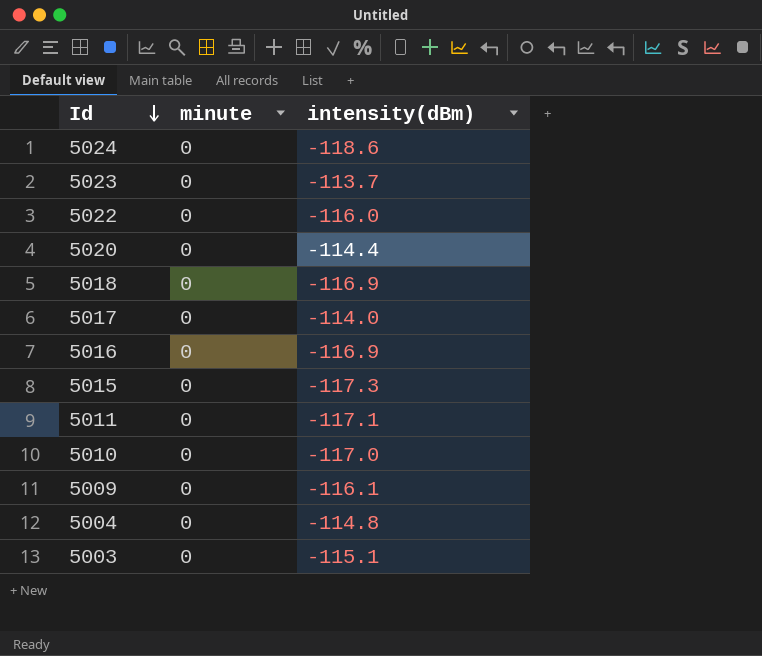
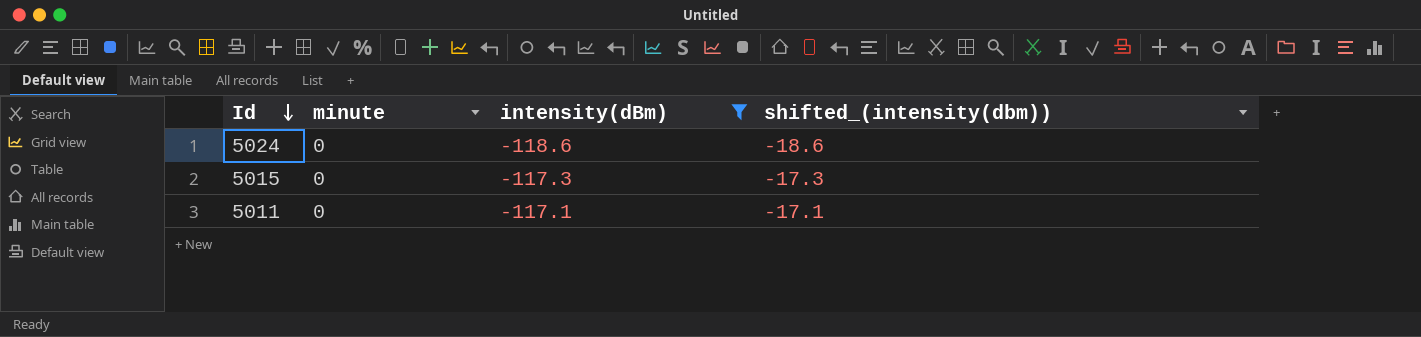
filter: none -> intensity(dBm) <= -117.1
column shifted_(intensity(dbm)) | formula: none -> [intensity(dBm)] + 100

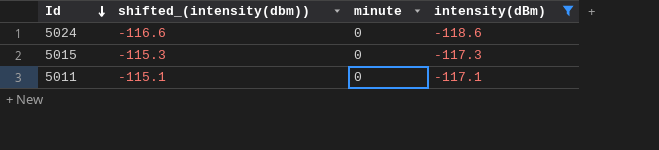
column shifted_(intensity(dbm)) | formula: [intensity(dBm)] + 100 -> [intensity(dBm)] + 2
column shifted_(intensity(dbm)) | position: 4 -> 2

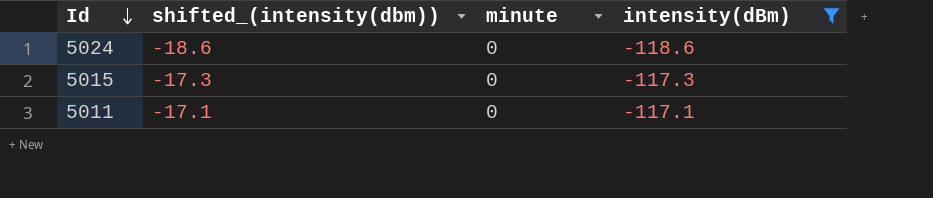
column shifted_(intensity(dbm)) | formula: [intensity(dBm)] + 2 -> [intensity(dBm)] + 100

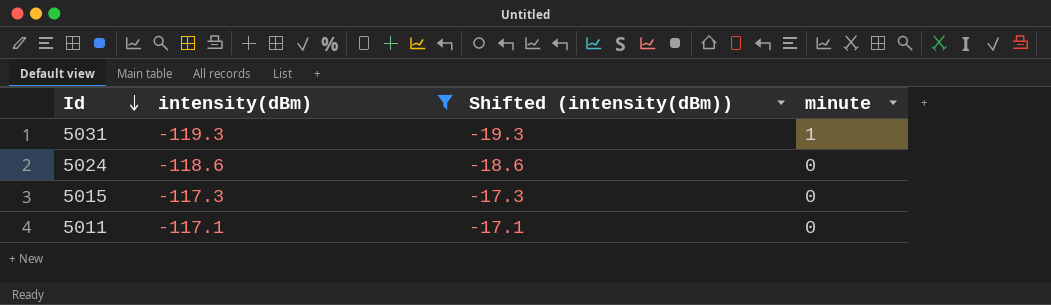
column intensity(dBm) | position: 4 -> 2
column name: shifted_(intensity(dbm)) -> Shifted (intensity(dBm))
row 5031: none -> -119.3 | -19.3 | 1

